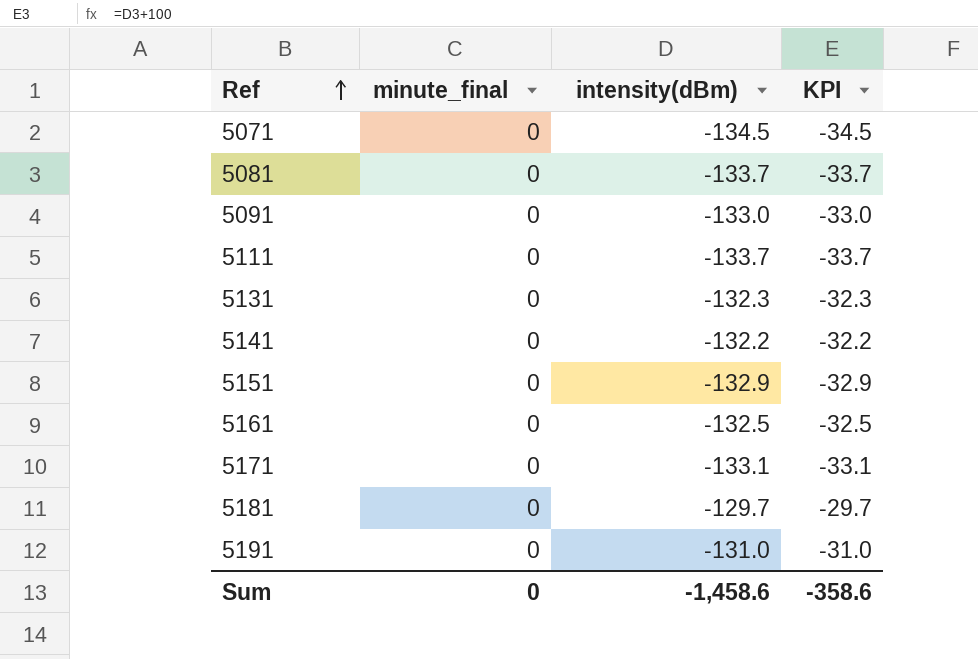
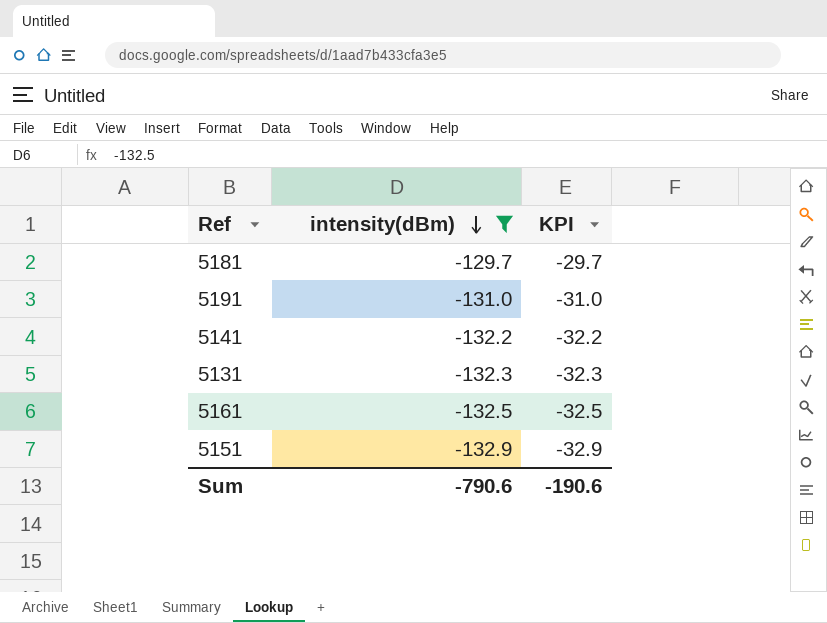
filter: none -> intensity(dBm) >= -132.9
row order: Ref ascending -> intensity(dBm) descending
column minute_final | position: 2 -> none
Sum | intensity(dBm): -1,458.6 -> -790.6
Sum | KPI: -358.6 -> -190.6

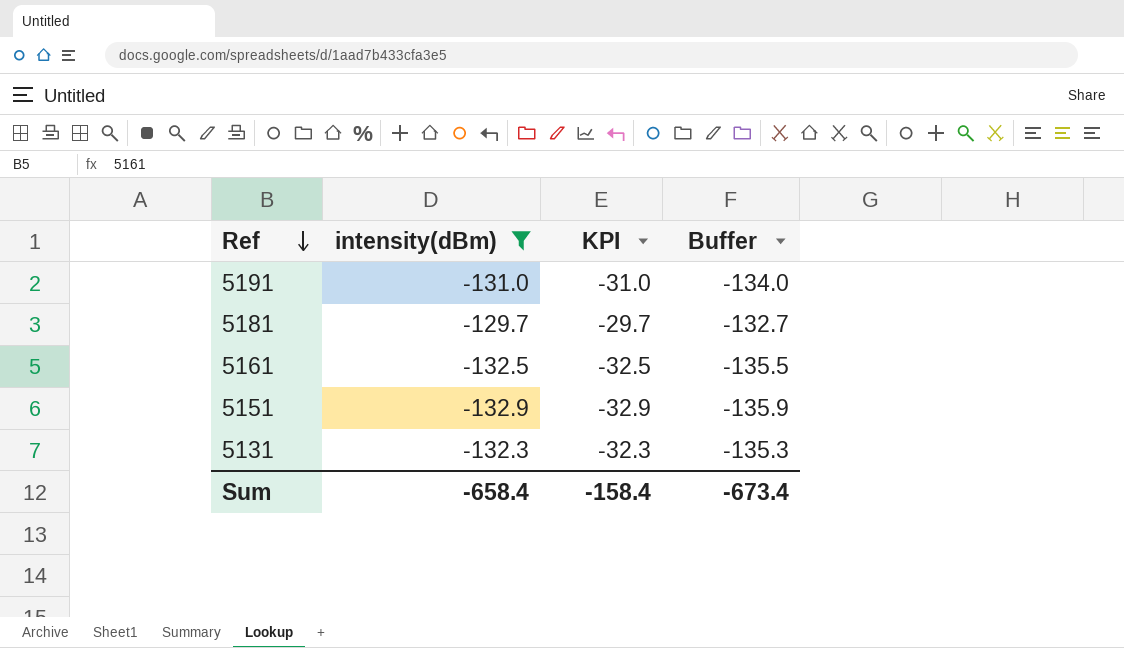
row order: intensity(dBm) descending -> Ref descending
column Buffer | formula: none -> [intensity(dBm)] - 3
row 5141: -132.2 | -32.2 -> none
Sum | intensity(dBm): -790.6 -> -658.4
Sum | KPI: -190.6 -> -158.4

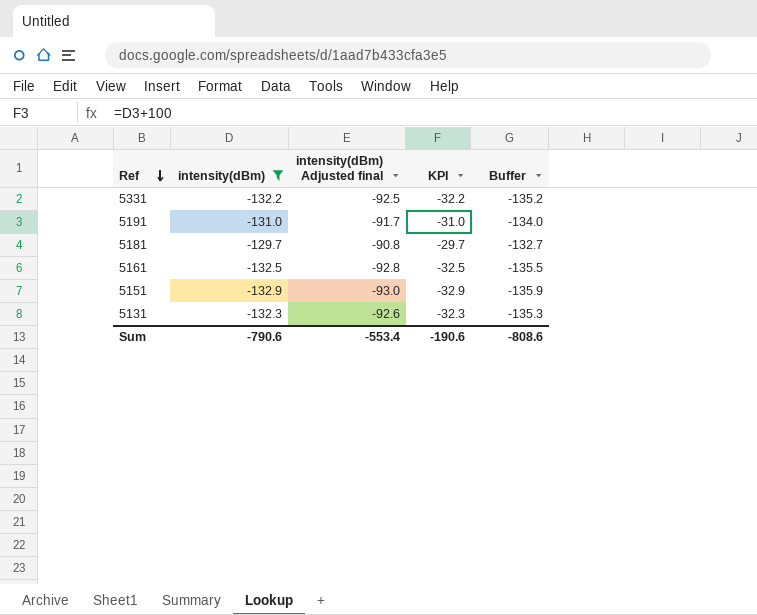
column intensity(dBm) Adjusted final | formula: none -> [intensity(dBm)] * 0.7
row 5331: none -> -132.2 | -92.5 | -32.2 | -135.2
Sum | intensity(dBm): -658.4 -> -790.6
Sum | KPI: -158.4 -> -190.6
Sum | Buffer: -673.4 -> -808.6

